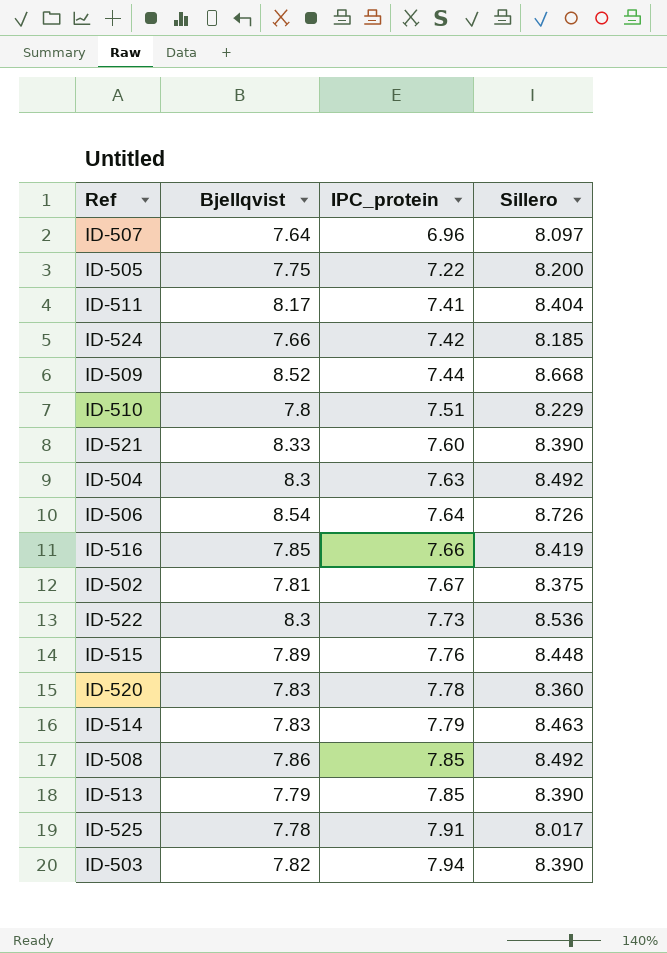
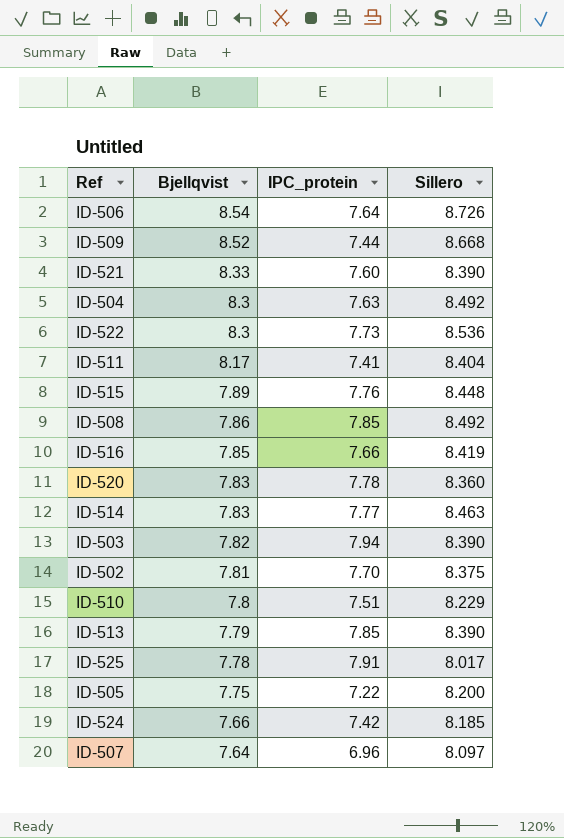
row order: IPC_protein ascending -> Bjellqvist descending
ID-514 | IPC_protein: 7.79 -> 7.77
ID-502 | IPC_protein: 7.67 -> 7.70

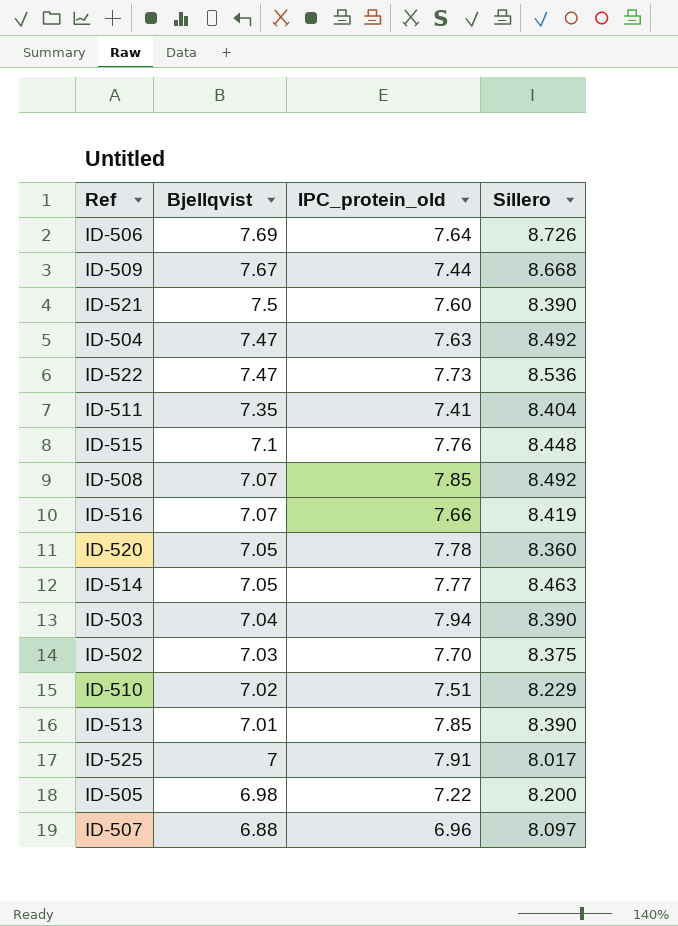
column name: IPC_protein -> IPC_protein_old
row ID-524: 7.66 | 7.42 | 8.185 -> none
ID-506 | Bjellqvist: 8.54 -> 7.69
ID-509 | Bjellqvist: 8.52 -> 7.67
ID-521 | Bjellqvist: 8.33 -> 7.5
ID-504 | Bjellqvist: 8.3 -> 7.47
ID-522 | Bjellqvist: 8.3 -> 7.47
ID-511 | Bjellqvist: 8.17 -> 7.35
ID-515 | Bjellqvist: 7.89 -> 7.1
ID-508 | Bjellqvist: 7.86 -> 7.07
ID-516 | Bjellqvist: 7.85 -> 7.07
ID-520 | Bjellqvist: 7.83 -> 7.05
ID-514 | Bjellqvist: 7.83 -> 7.05
ID-503 | Bjellqvist: 7.82 -> 7.04
ID-502 | Bjellqvist: 7.81 -> 7.03
ID-510 | Bjellqvist: 7.8 -> 7.02
ID-513 | Bjellqvist: 7.79 -> 7.01
ID-525 | Bjellqvist: 7.78 -> 7
ID-505 | Bjellqvist: 7.75 -> 6.98
ID-507 | Bjellqvist: 7.64 -> 6.88

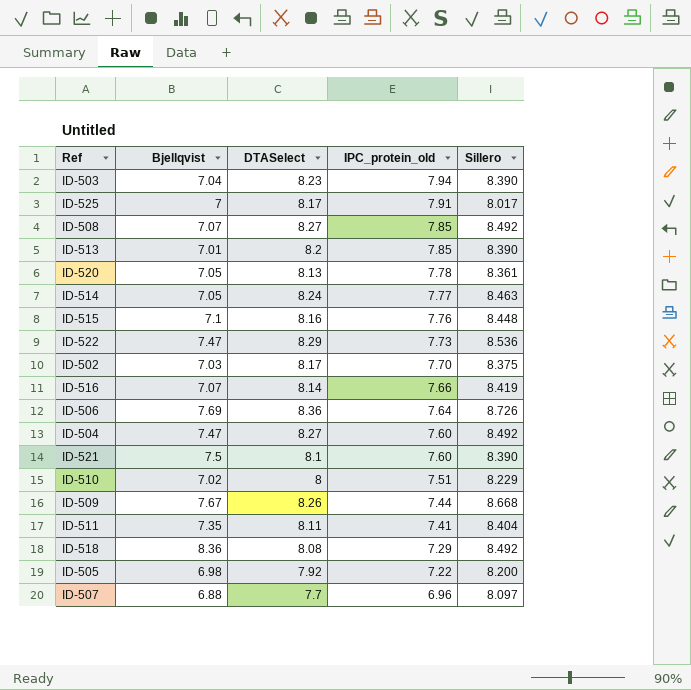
row order: Bjellqvist descending -> IPC_protein_old descending
column DTASelect | position: none -> 3
ID-520 | Sillero: 8.360 -> 8.361
ID-504 | IPC_protein_old: 7.63 -> 7.60
row ID-518: none -> 8.36 | 8.08 | 7.29 | 8.492

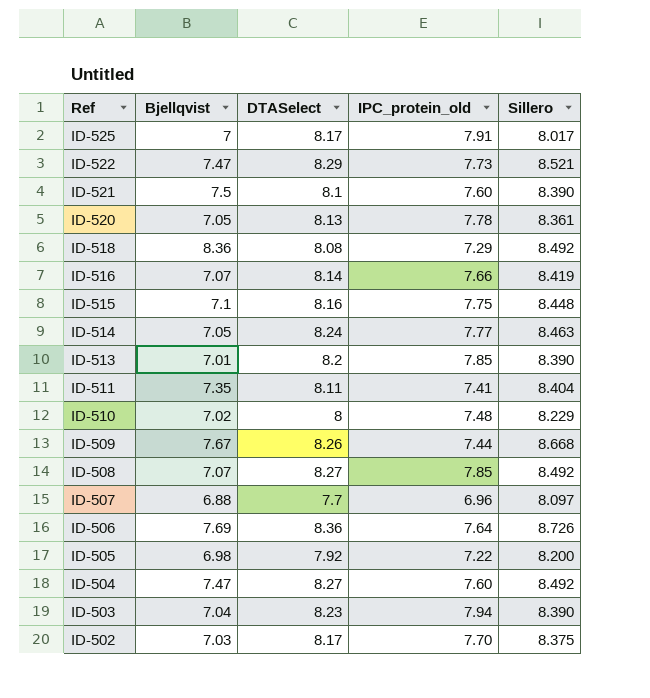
row order: IPC_protein_old descending -> Ref descending
ID-522 | Sillero: 8.536 -> 8.521
ID-515 | IPC_protein_old: 7.76 -> 7.75
ID-510 | IPC_protein_old: 7.51 -> 7.48

